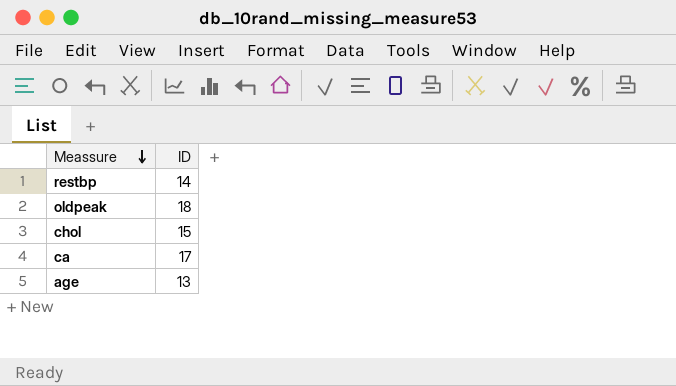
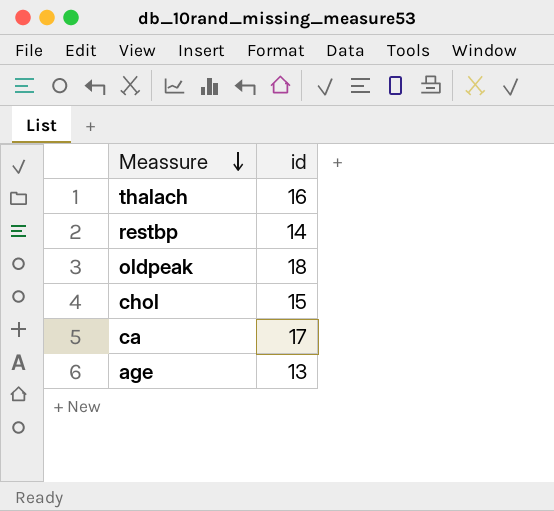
column name: ID -> id
row thalach: none -> 16

